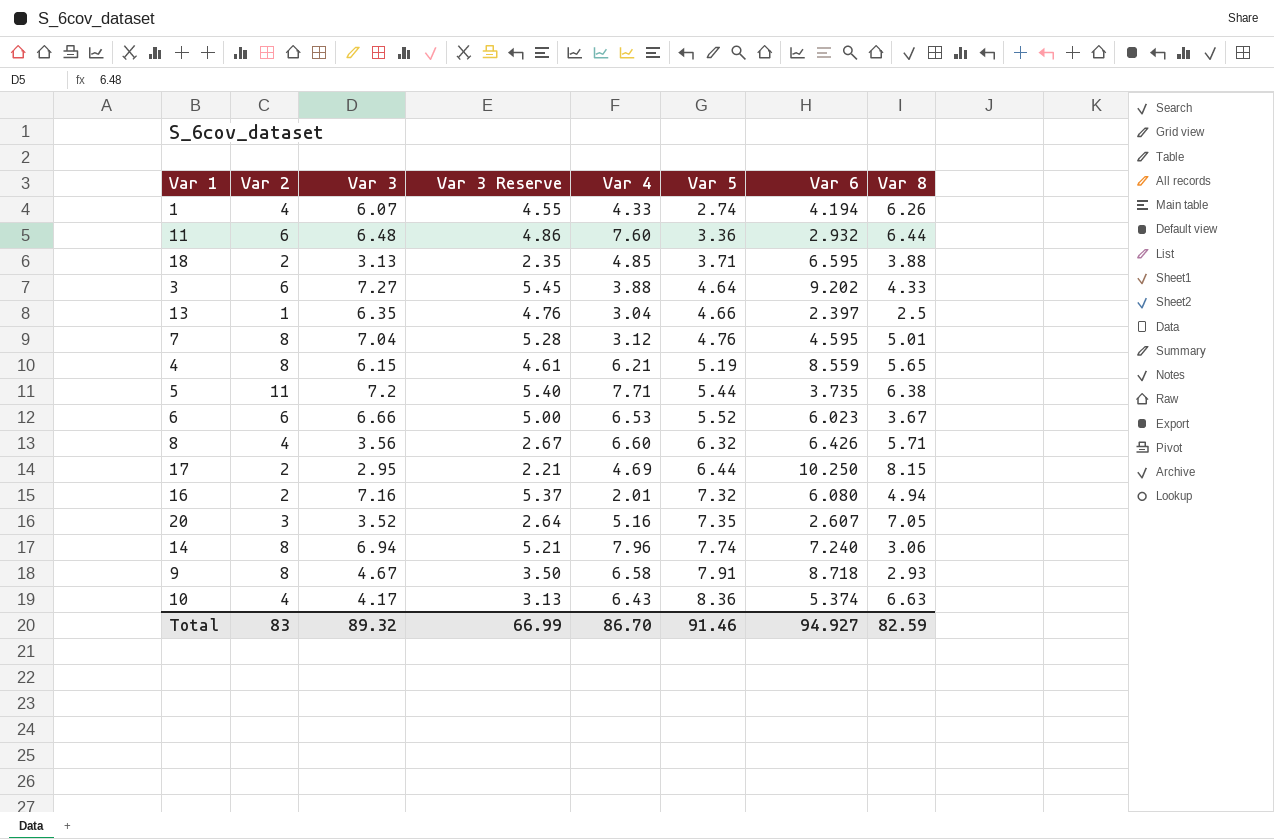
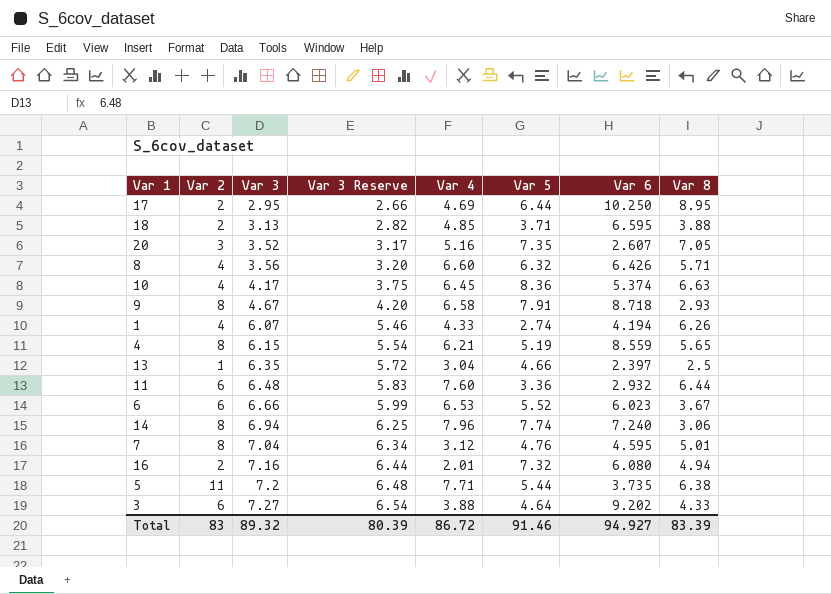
row order: Var 5 ascending -> Var 3 ascending
column Var 3 Reserve | formula: [Var 3] * 0.75 -> [Var 3] * 0.9
17 | Var 8: 8.15 -> 8.95
10 | Var 4: 6.43 -> 6.45
Total | Var 3 Reserve: 66.99 -> 80.39
Total | Var 4: 86.70 -> 86.72
Total | Var 8: 82.59 -> 83.39

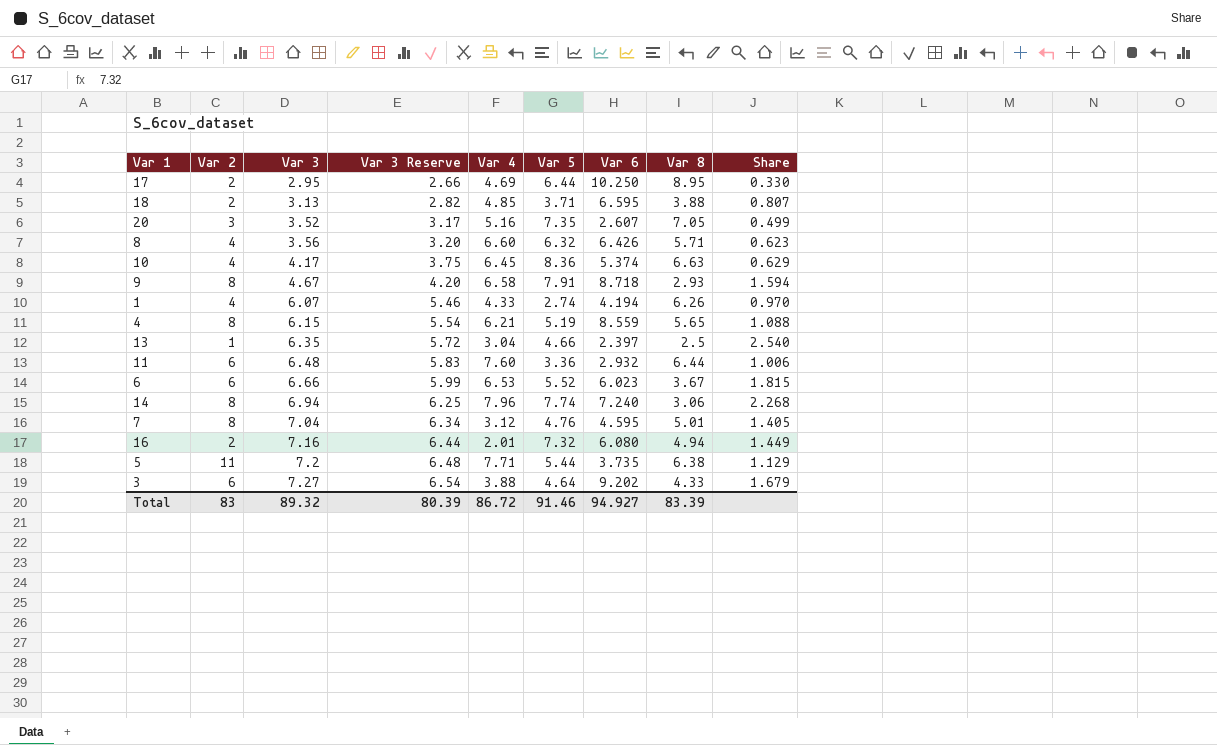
column Share | formula: none -> [Var 3] / [Var 8]

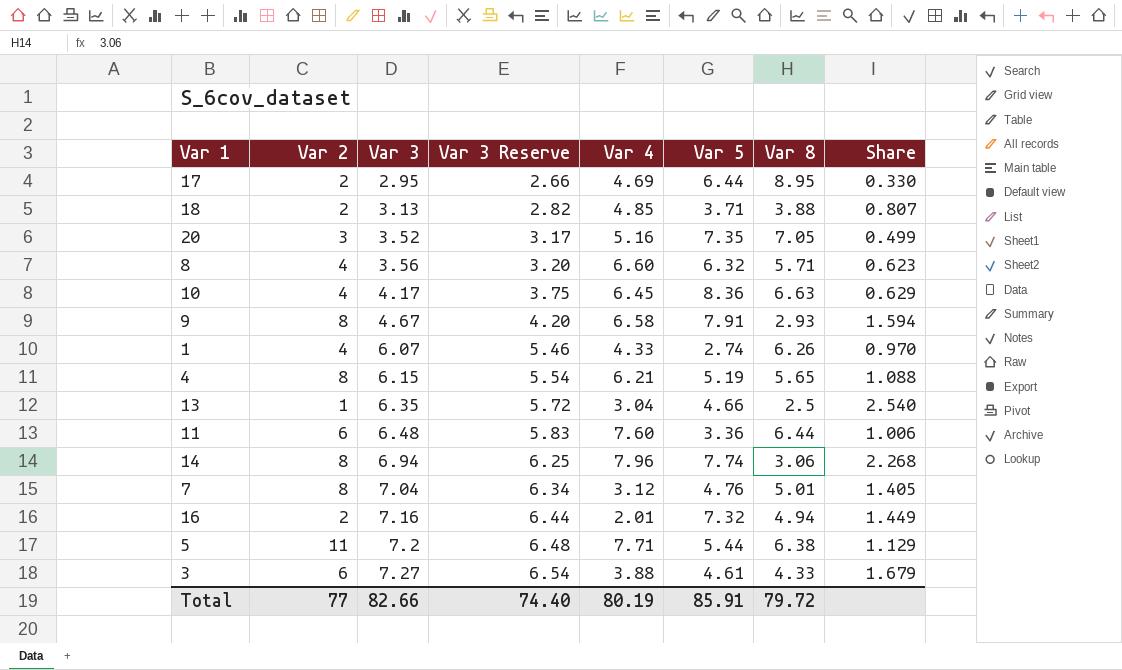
column Var 6 | position: 7 -> none
row 6: 6 | 6.66 | 5.99 | 6.53 | 5.52 | 6.023 | 3.67 | 1.815 -> none
3 | Var 5: 4.64 -> 4.61
Total | Var 2: 83 -> 77
Total | Var 3: 89.32 -> 82.66
Total | Var 3 Reserve: 80.39 -> 74.40
Total | Var 4: 86.72 -> 80.19
Total | Var 5: 91.46 -> 85.91
Total | Var 8: 83.39 -> 79.72

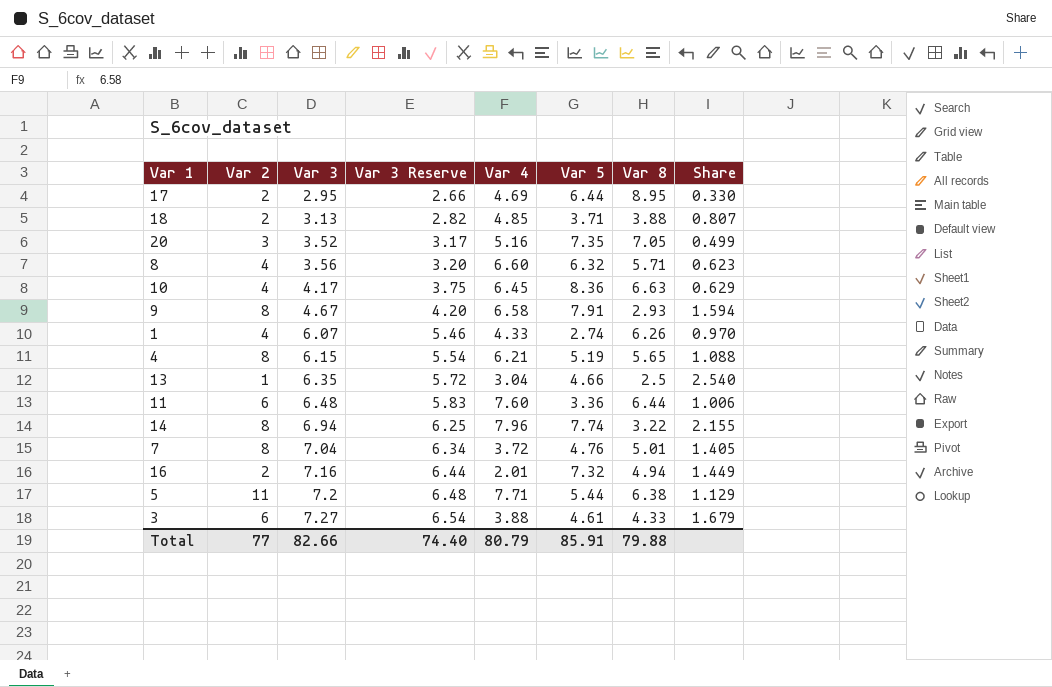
14 | Var 8: 3.06 -> 3.22
14 | Share: 2.268 -> 2.155
7 | Var 4: 3.12 -> 3.72
Total | Var 4: 80.19 -> 80.79
Total | Var 8: 79.72 -> 79.88

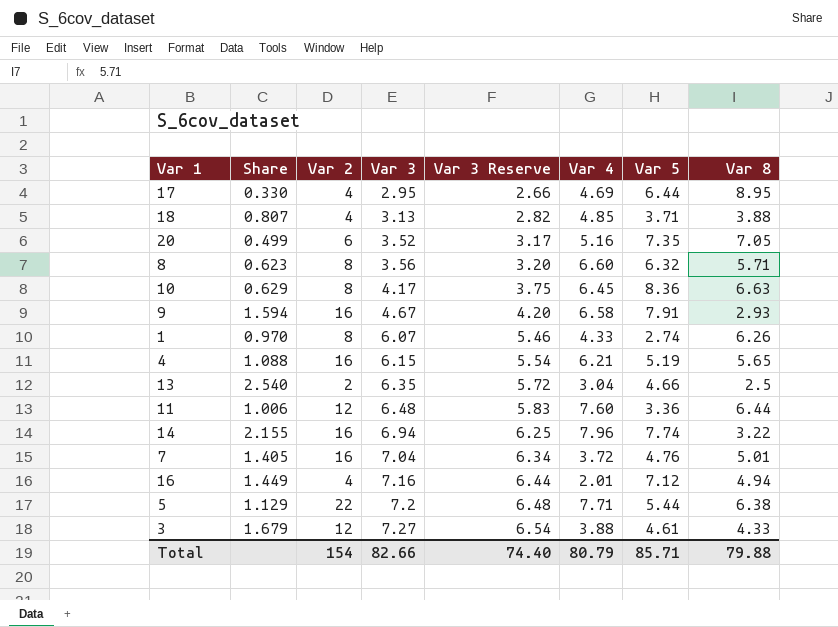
column Share | position: 8 -> 2
17 | Var 2: 2 -> 4
18 | Var 2: 2 -> 4
20 | Var 2: 3 -> 6
8 | Var 2: 4 -> 8
10 | Var 2: 4 -> 8
9 | Var 2: 8 -> 16
1 | Var 2: 4 -> 8
4 | Var 2: 8 -> 16
13 | Var 2: 1 -> 2
11 | Var 2: 6 -> 12
14 | Var 2: 8 -> 16
7 | Var 2: 8 -> 16
16 | Var 2: 2 -> 4
16 | Var 5: 7.32 -> 7.12
5 | Var 2: 11 -> 22
3 | Var 2: 6 -> 12
Total | Var 2: 77 -> 154
Total | Var 5: 85.91 -> 85.71

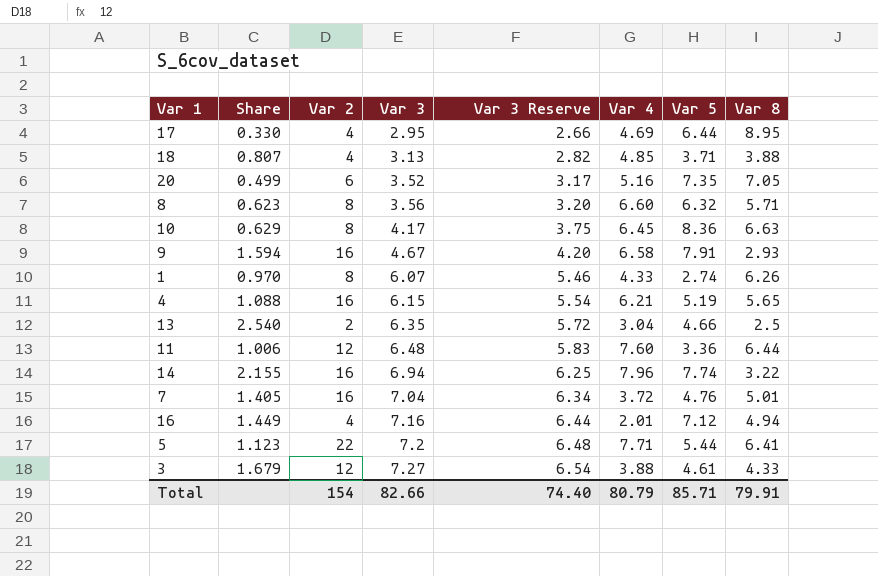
5 | Share: 1.129 -> 1.123
5 | Var 8: 6.38 -> 6.41
Total | Var 8: 79.88 -> 79.91

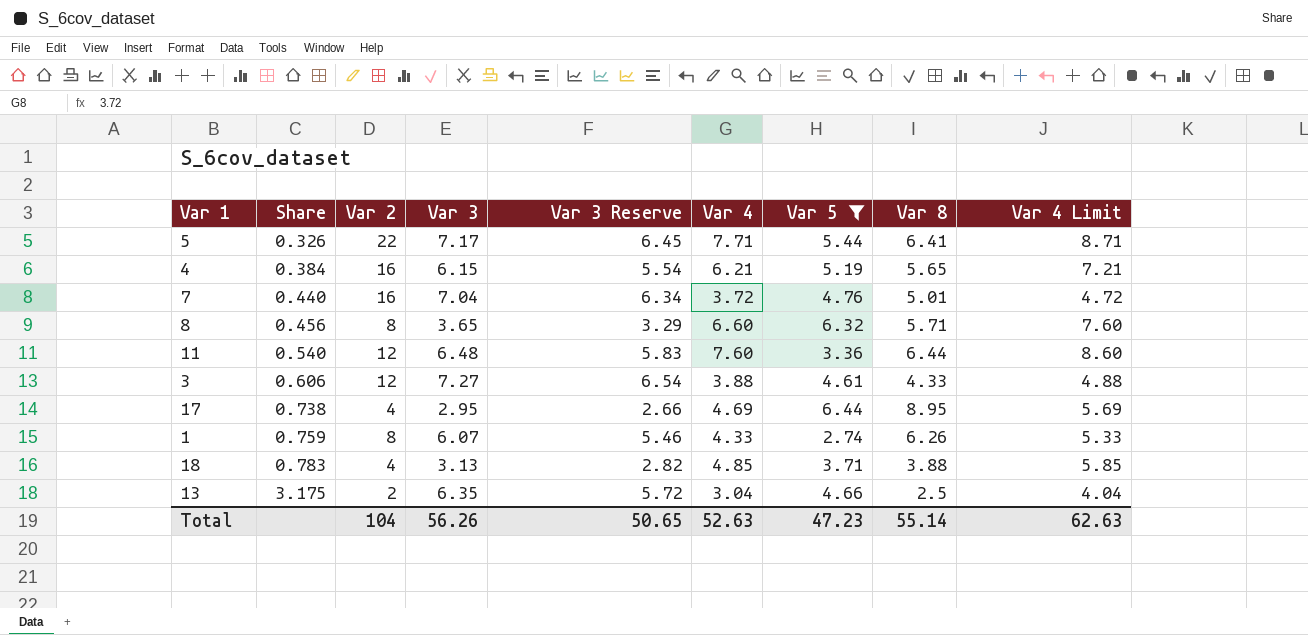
filter: none -> Var 5 <= 6.44
row order: Var 3 ascending -> Share ascending
column Share | formula: [Var 3] / [Var 8] -> [Var 3] / [Var 2]
column Var 4 Limit | formula: none -> [Var 4] + 1
5 | Var 3: 7.2 -> 7.17
5 | Var 3 Reserve: 6.48 -> 6.45
8 | Var 3: 3.56 -> 3.65
8 | Var 3 Reserve: 3.20 -> 3.29
Total | Var 2: 154 -> 104
Total | Var 3: 82.66 -> 56.26
Total | Var 3 Reserve: 74.40 -> 50.65
Total | Var 4: 80.79 -> 52.63
Total | Var 5: 85.71 -> 47.23
Total | Var 8: 79.91 -> 55.14

